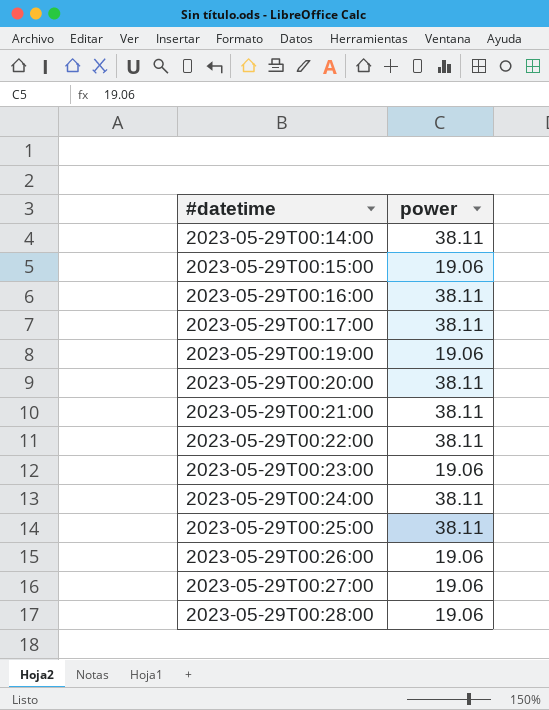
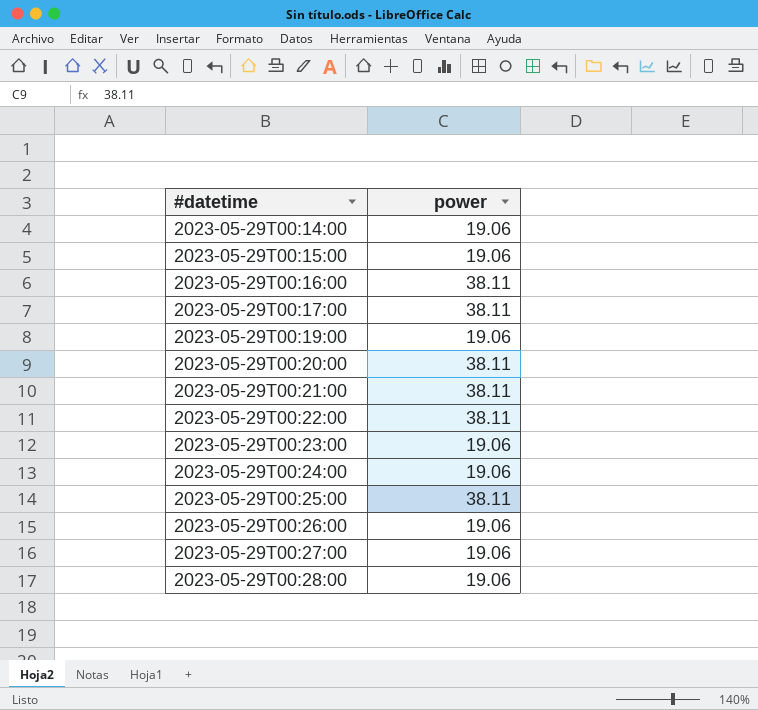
2023-05-29T00:14:00 | power: 38.11 -> 19.06
2023-05-29T00:24:00 | power: 38.11 -> 19.06

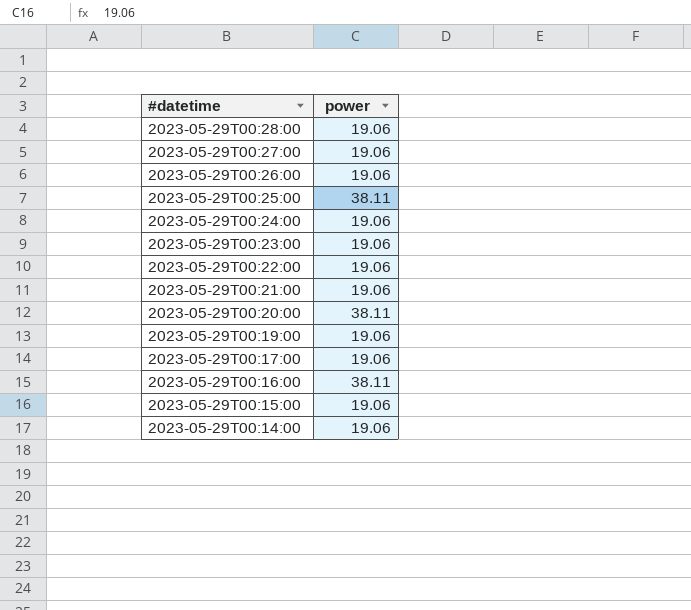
row order: #datetime ascending -> #datetime descending
2023-05-29T00:22:00 | power: 38.11 -> 19.06
2023-05-29T00:21:00 | power: 38.11 -> 19.06
2023-05-29T00:17:00 | power: 38.11 -> 19.06

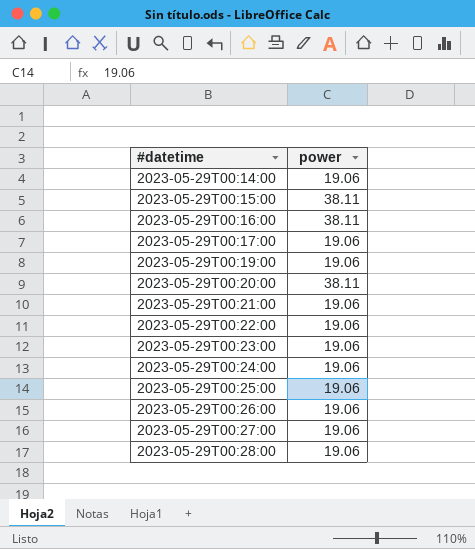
row order: #datetime descending -> #datetime ascending
2023-05-29T00:15:00 | power: 19.06 -> 38.11
2023-05-29T00:25:00 | power: 38.11 -> 19.06

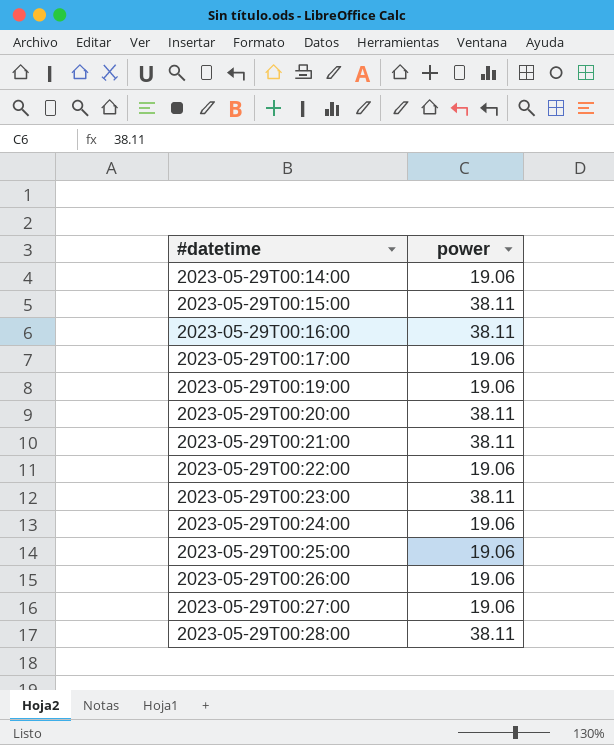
2023-05-29T00:21:00 | power: 19.06 -> 38.11
2023-05-29T00:23:00 | power: 19.06 -> 38.11
2023-05-29T00:28:00 | power: 19.06 -> 38.11

